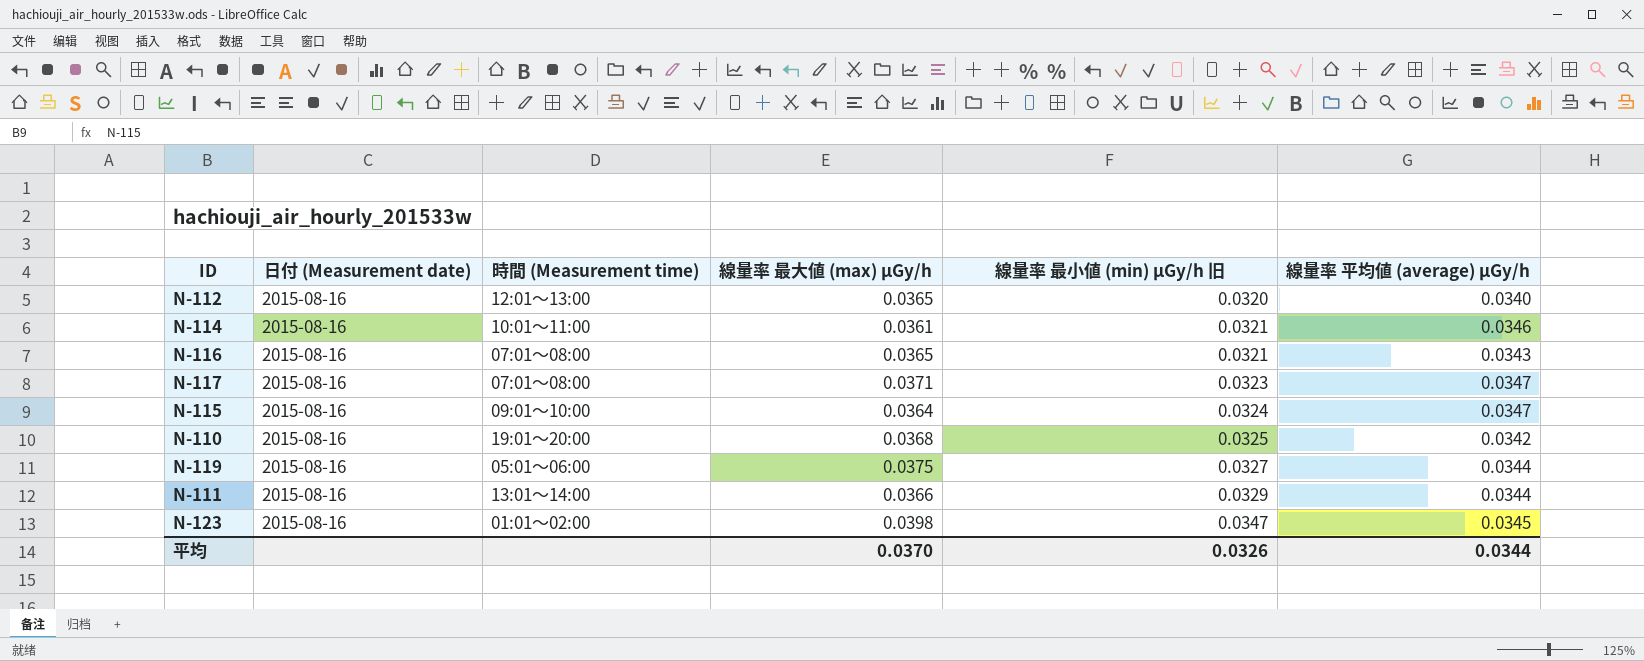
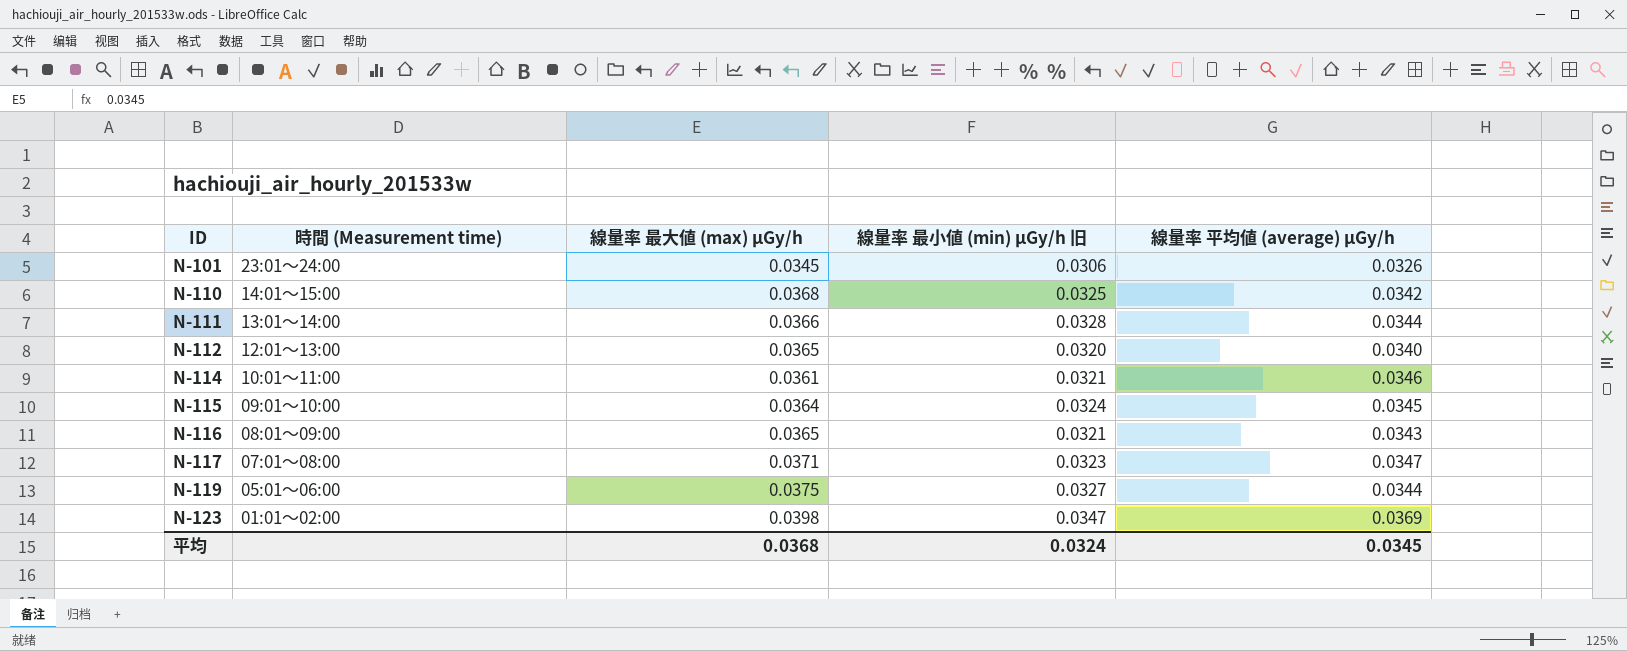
row order: 線量率 最小値 (min) μGy/h 旧 ascending -> ID ascending
column 日付 (Measurement date) | position: 2 -> none
row N-101: none -> 23:01～24:00 | 0.0345 | 0.0306 | 0.0326
N-110 | 時間 (Measurement time): 19:01～20:00 -> 14:01～15:00
N-111 | 線量率 最小値 (min) μGy/h 旧: 0.0329 -> 0.0328
N-115 | 線量率 平均値 (average) μGy/h: 0.0347 -> 0.0345
N-116 | 時間 (Measurement time): 07:01～08:00 -> 08:01～09:00
N-123 | 線量率 平均値 (average) μGy/h: 0.0345 -> 0.0369
平均 | 線量率 最大値 (max) μGy/h: 0.0370 -> 0.0368
平均 | 線量率 最小値 (min) μGy/h 旧: 0.0326 -> 0.0324
平均 | 線量率 平均値 (average) μGy/h: 0.0344 -> 0.0345

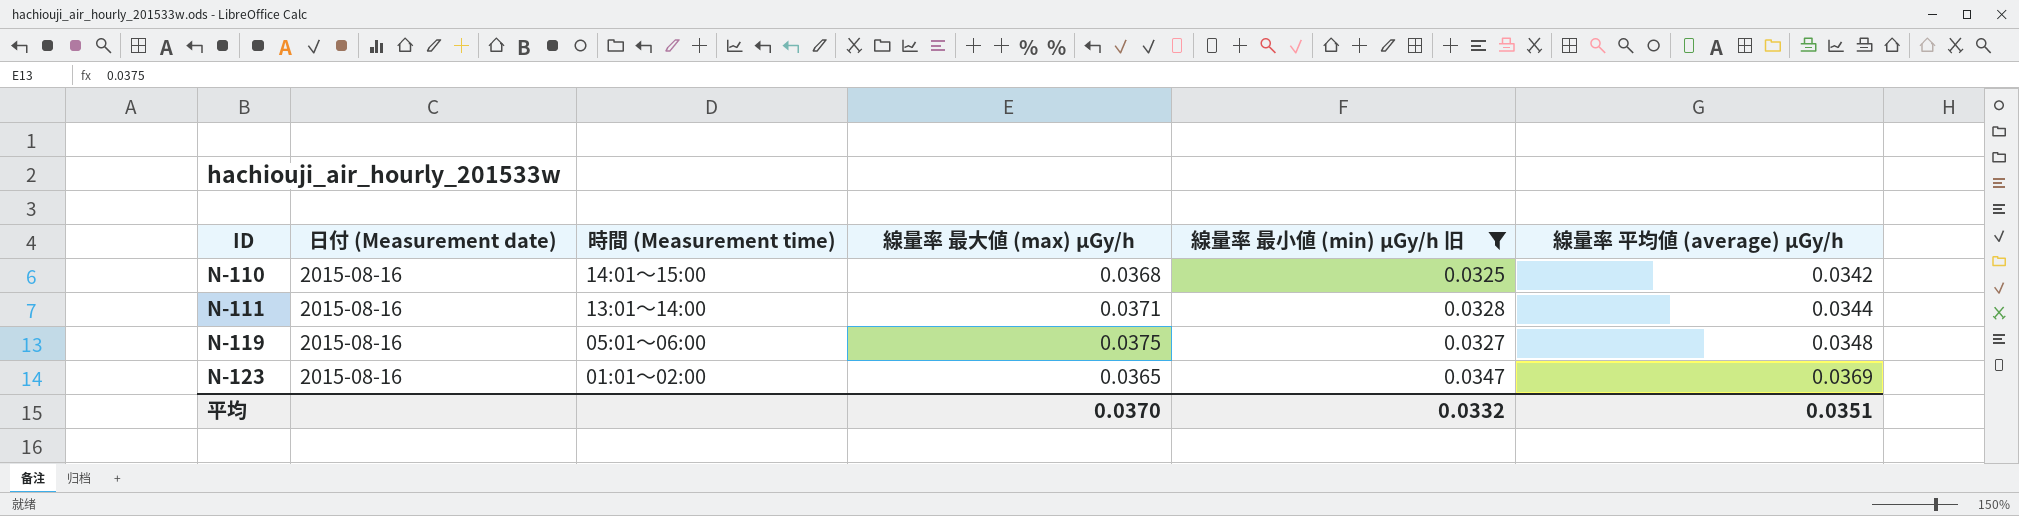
filter: none -> 線量率 最小値 (min) μGy/h 旧 >= 0.0325
column 日付 (Measurement date) | position: none -> 2
N-111 | 線量率 最大値 (max) μGy/h: 0.0366 -> 0.0371
N-119 | 線量率 平均値 (average) μGy/h: 0.0344 -> 0.0348
N-123 | 線量率 最大値 (max) μGy/h: 0.0398 -> 0.0365
平均 | 線量率 最大値 (max) μGy/h: 0.0368 -> 0.0370
平均 | 線量率 最小値 (min) μGy/h 旧: 0.0324 -> 0.0332
平均 | 線量率 平均値 (average) μGy/h: 0.0345 -> 0.0351

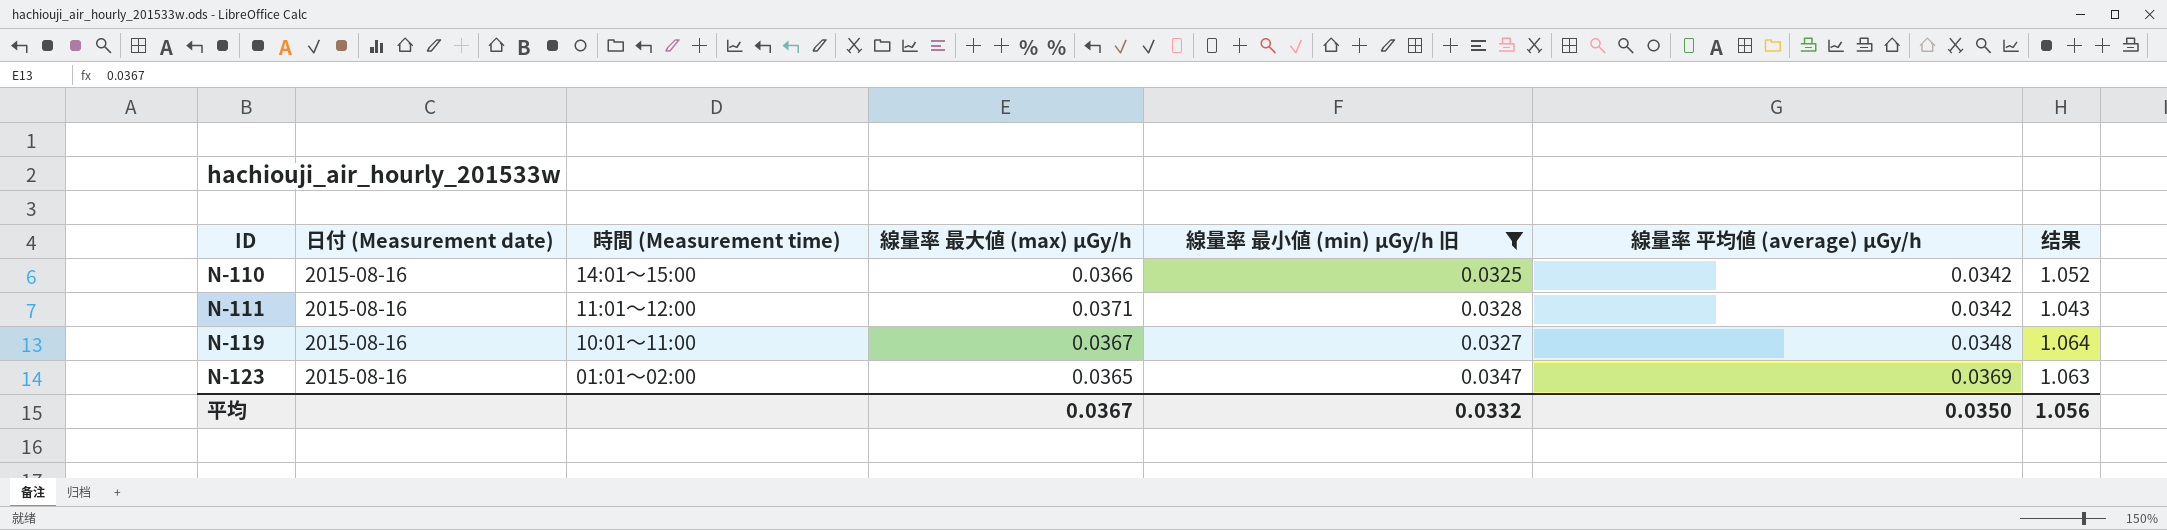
column 结果 | formula: none -> [線量率 平均値 (average) μGy/h] / [線量率 最小値 (min) μGy/h 旧]
N-110 | 線量率 最大値 (max) μGy/h: 0.0368 -> 0.0366
N-111 | 時間 (Measurement time): 13:01～14:00 -> 11:01～12:00
N-111 | 線量率 平均値 (average) μGy/h: 0.0344 -> 0.0342
N-119 | 時間 (Measurement time): 05:01～06:00 -> 10:01～11:00
N-119 | 線量率 最大値 (max) μGy/h: 0.0375 -> 0.0367
平均 | 線量率 最大値 (max) μGy/h: 0.0370 -> 0.0367
平均 | 線量率 平均値 (average) μGy/h: 0.0351 -> 0.0350

